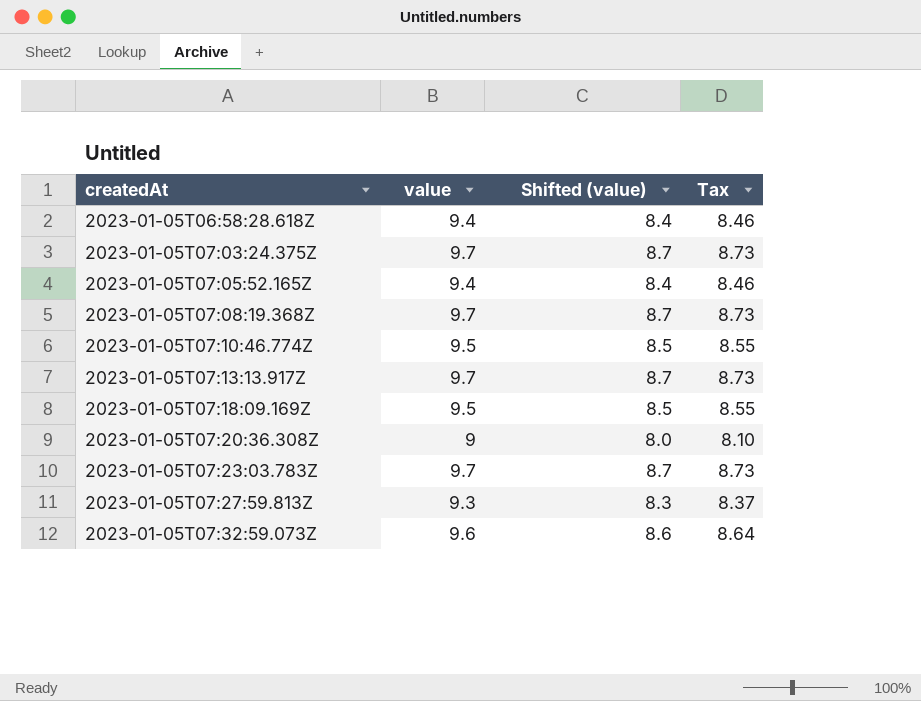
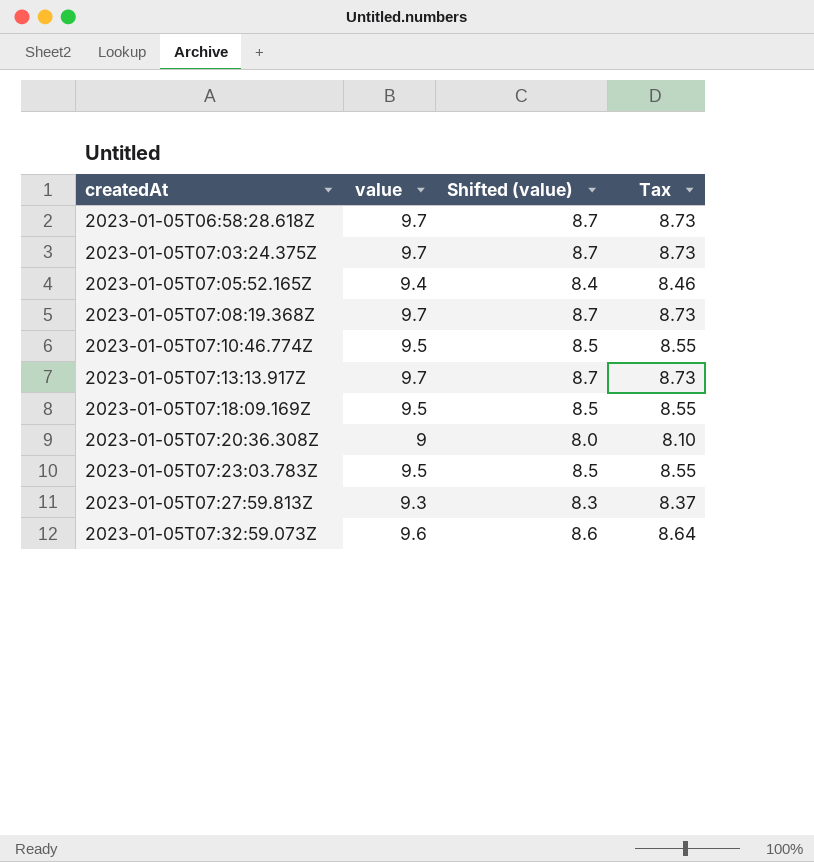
2023-01-05T06:58:28.618Z | value: 9.4 -> 9.7
2023-01-05T06:58:28.618Z | Shifted (value): 8.4 -> 8.7
2023-01-05T06:58:28.618Z | Tax: 8.46 -> 8.73
2023-01-05T07:23:03.783Z | value: 9.7 -> 9.5
2023-01-05T07:23:03.783Z | Shifted (value): 8.7 -> 8.5
2023-01-05T07:23:03.783Z | Tax: 8.73 -> 8.55

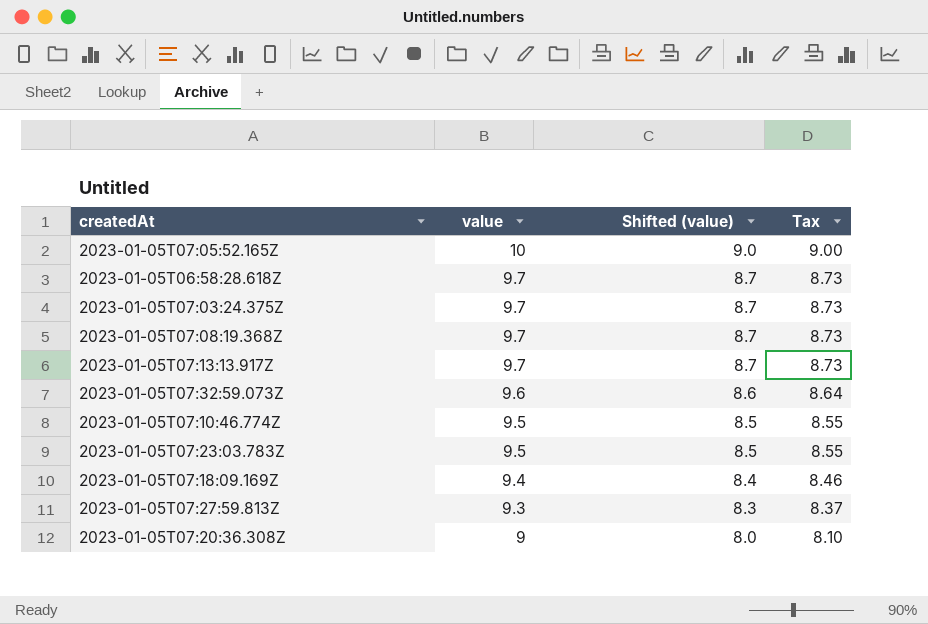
row order: createdAt ascending -> value descending
2023-01-05T07:05:52.165Z | value: 9.4 -> 10
2023-01-05T07:05:52.165Z | Shifted (value): 8.4 -> 9.0
2023-01-05T07:05:52.165Z | Tax: 8.46 -> 9.00
2023-01-05T07:18:09.169Z | value: 9.5 -> 9.4
2023-01-05T07:18:09.169Z | Shifted (value): 8.5 -> 8.4
2023-01-05T07:18:09.169Z | Tax: 8.55 -> 8.46

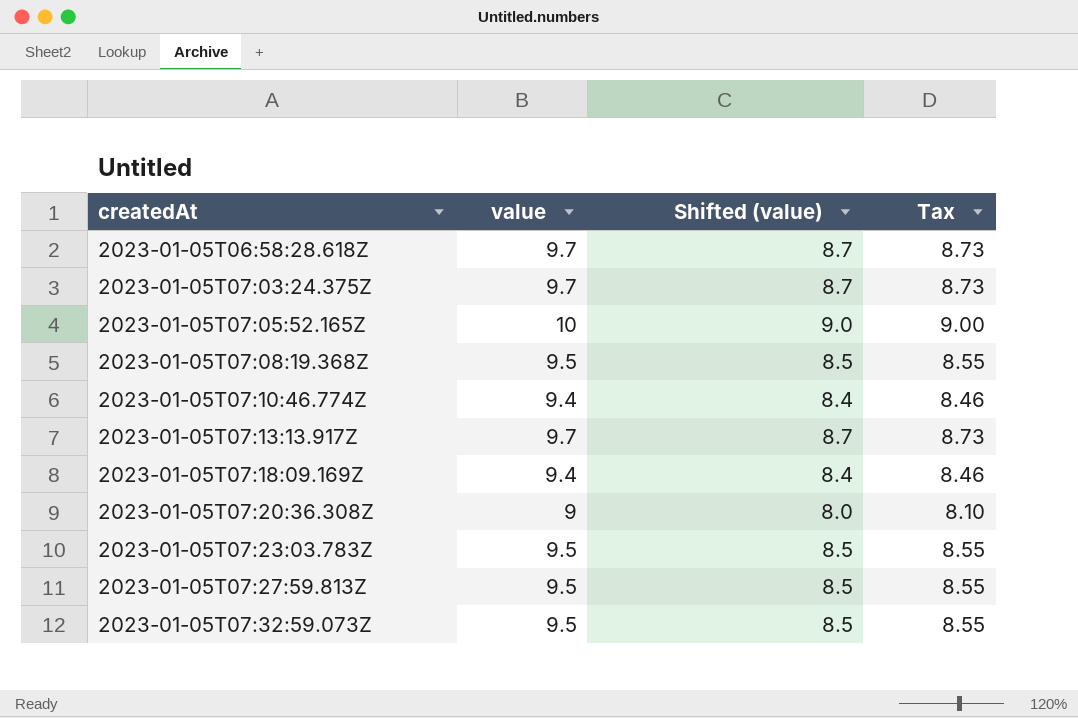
row order: value descending -> createdAt ascending
2023-01-05T07:08:19.368Z | value: 9.7 -> 9.5
2023-01-05T07:08:19.368Z | Shifted (value): 8.7 -> 8.5
2023-01-05T07:08:19.368Z | Tax: 8.73 -> 8.55
2023-01-05T07:10:46.774Z | value: 9.5 -> 9.4
2023-01-05T07:10:46.774Z | Shifted (value): 8.5 -> 8.4
2023-01-05T07:10:46.774Z | Tax: 8.55 -> 8.46
2023-01-05T07:27:59.813Z | value: 9.3 -> 9.5
2023-01-05T07:27:59.813Z | Shifted (value): 8.3 -> 8.5
2023-01-05T07:27:59.813Z | Tax: 8.37 -> 8.55
2023-01-05T07:32:59.073Z | value: 9.6 -> 9.5
2023-01-05T07:32:59.073Z | Shifted (value): 8.6 -> 8.5
2023-01-05T07:32:59.073Z | Tax: 8.64 -> 8.55

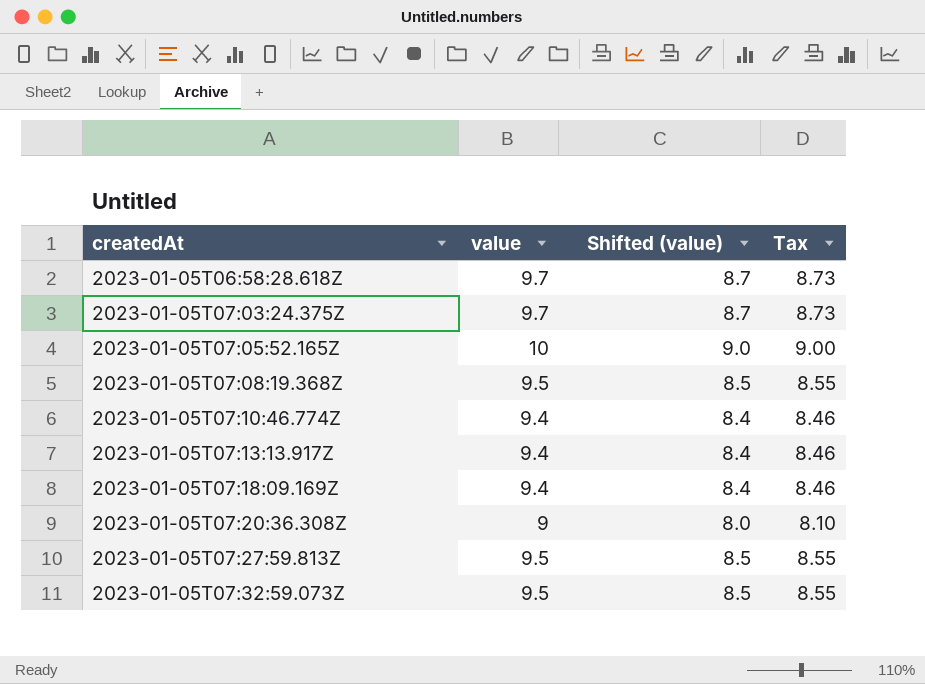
row 2023-01-05T07:23:03.783Z: 9.5 | 8.5 | 8.55 -> none
2023-01-05T07:13:13.917Z | value: 9.7 -> 9.4
2023-01-05T07:13:13.917Z | Shifted (value): 8.7 -> 8.4
2023-01-05T07:13:13.917Z | Tax: 8.73 -> 8.46

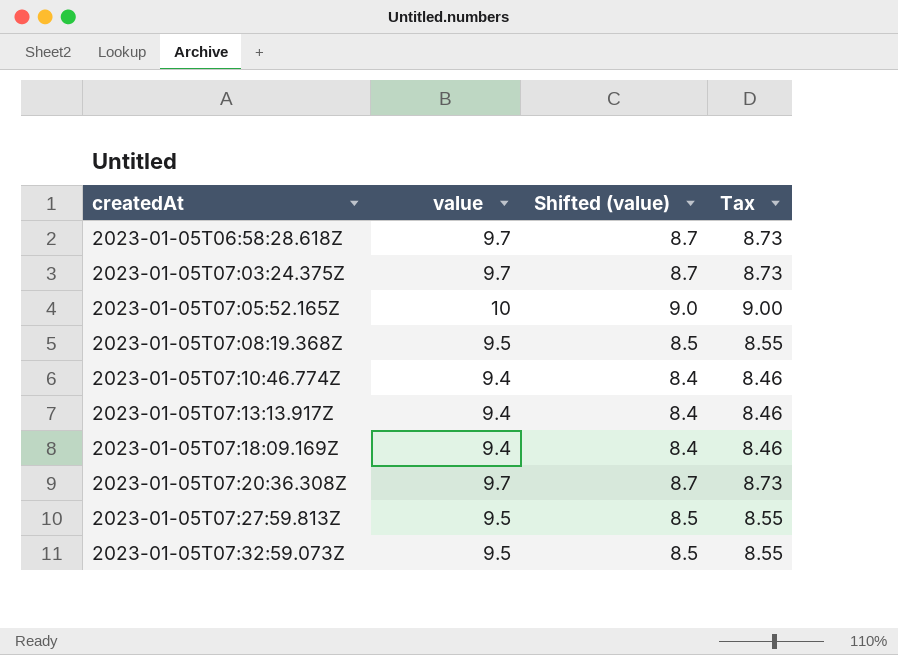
2023-01-05T07:20:36.308Z | value: 9 -> 9.7
2023-01-05T07:20:36.308Z | Shifted (value): 8.0 -> 8.7
2023-01-05T07:20:36.308Z | Tax: 8.10 -> 8.73

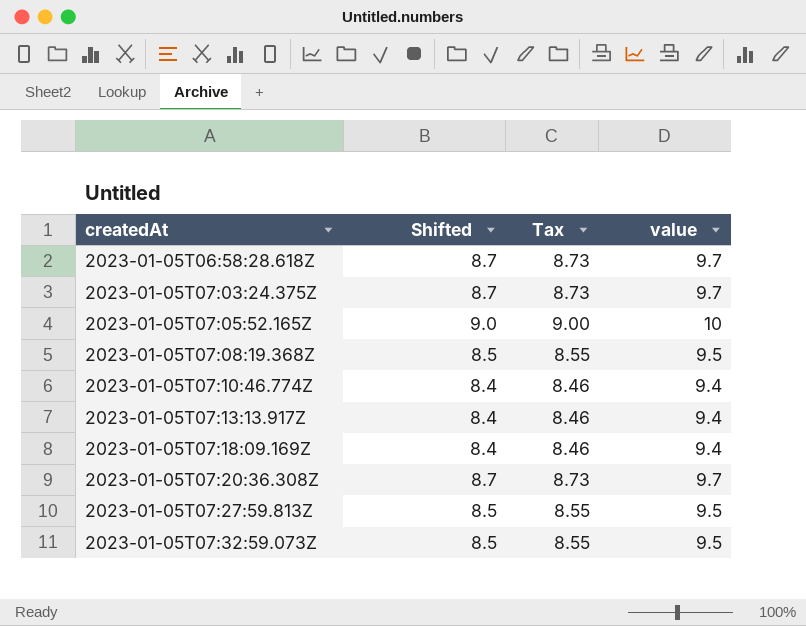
column name: Shifted (value) -> Shifted
column value | position: 2 -> 4

